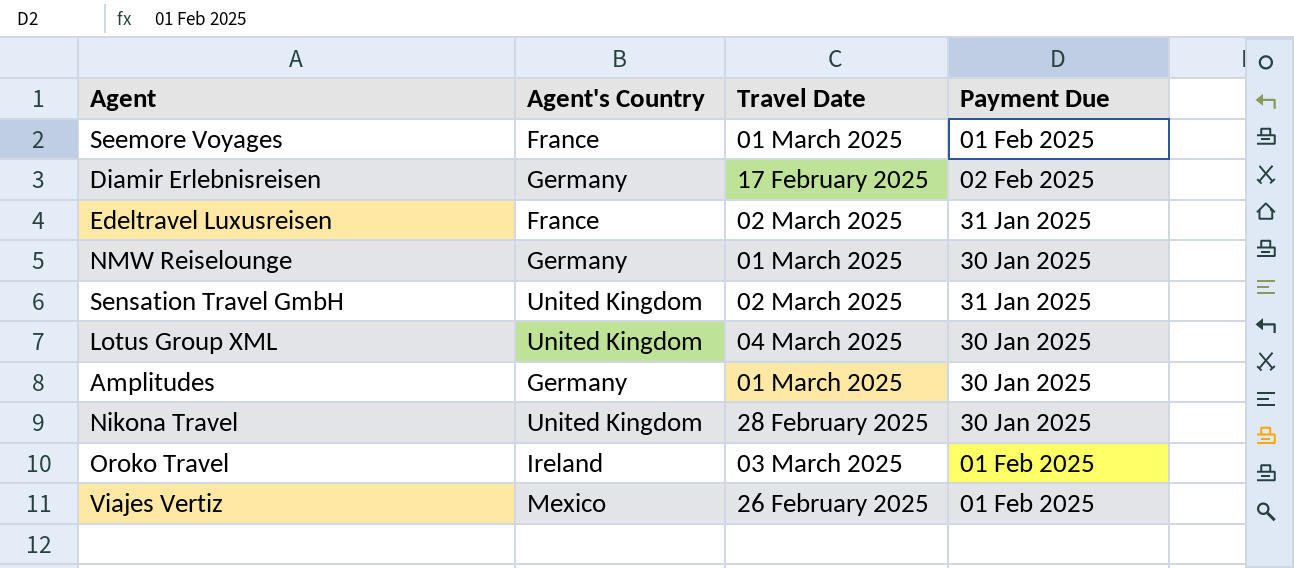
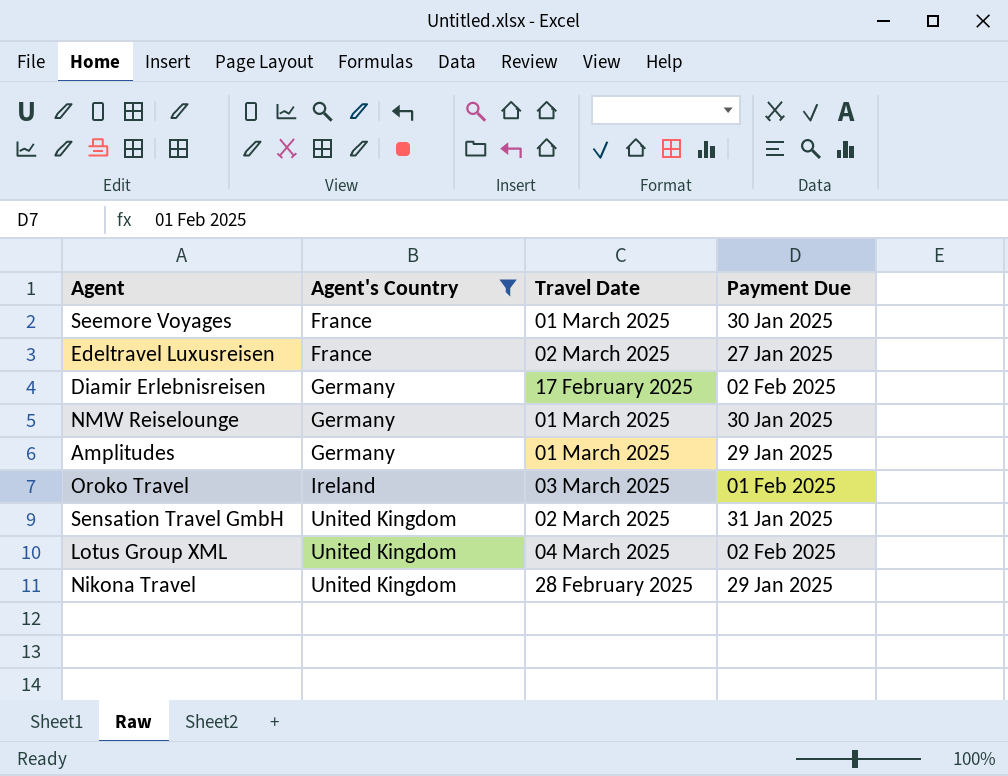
filter: none -> Agent's Country != Mexico
row order: none -> Agent's Country ascending
Seemore Voyages | Payment Due: 01 Feb 2025 -> 30 Jan 2025
Edeltravel Luxusreisen | Payment Due: 31 Jan 2025 -> 27 Jan 2025
Amplitudes | Payment Due: 30 Jan 2025 -> 29 Jan 2025
Lotus Group XML | Payment Due: 30 Jan 2025 -> 02 Feb 2025
Nikona Travel | Payment Due: 30 Jan 2025 -> 29 Jan 2025

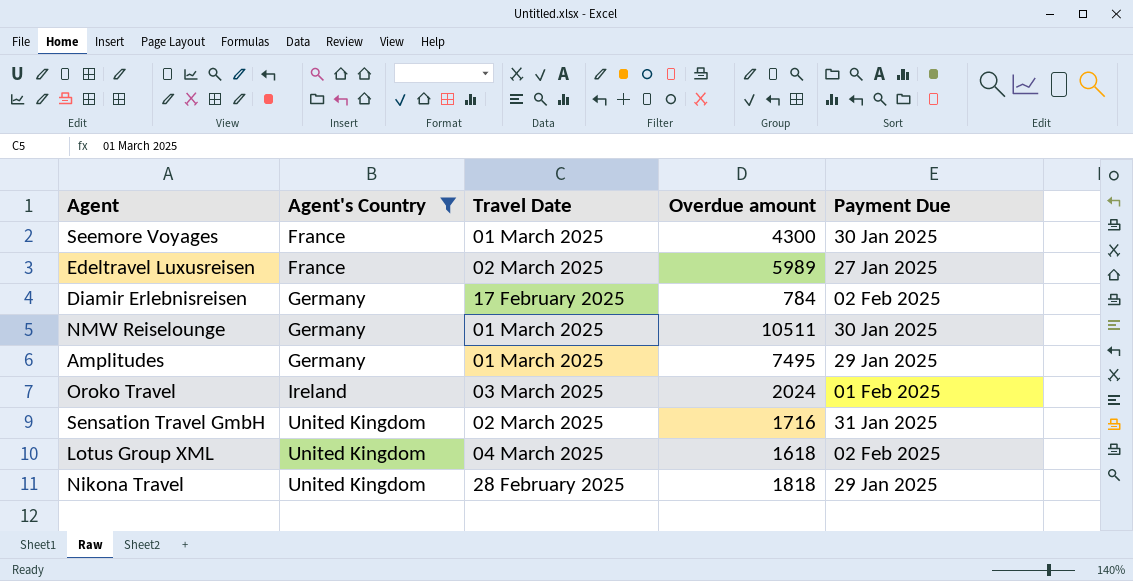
column Overdue amount | position: none -> 4

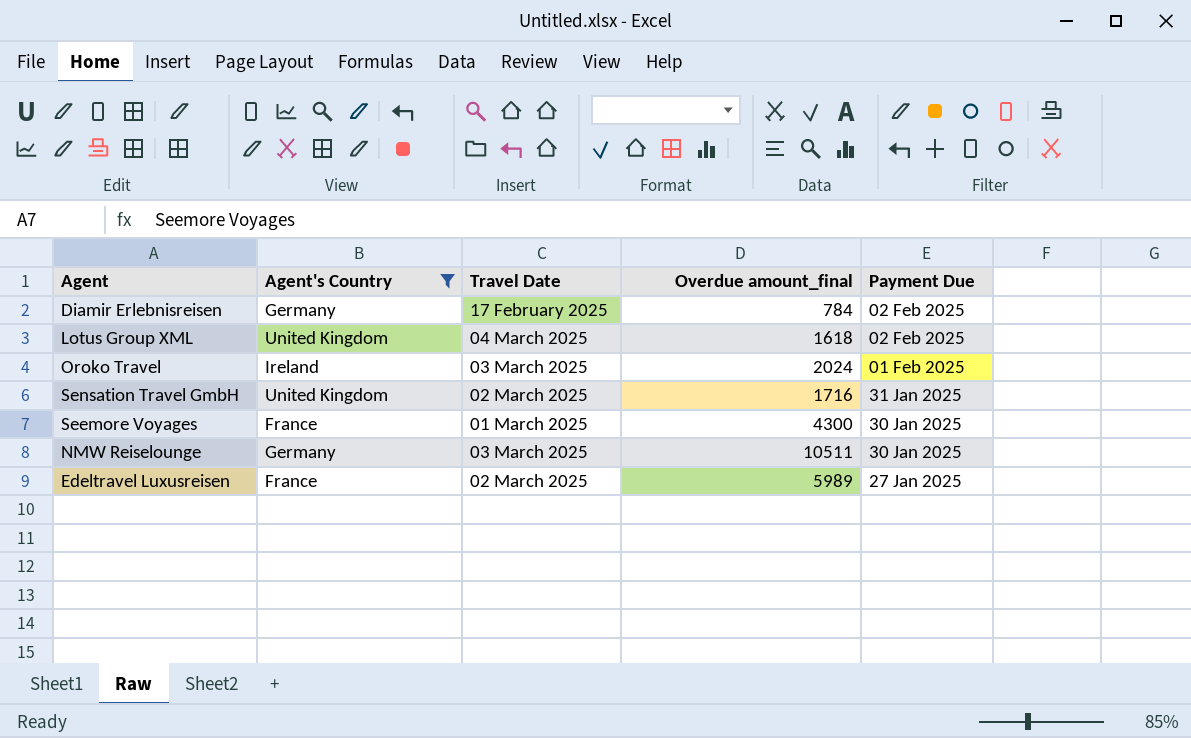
row order: Agent's Country ascending -> Payment Due descending
column name: Overdue amount -> Overdue amount_final
row Amplitudes: Germany | 01 March 2025 | 7495 | 29 Jan 2025 -> none
row Nikona Travel: United Kingdom | 28 February 2025 | 1818 | 29 Jan 2025 -> none
NMW Reiselounge | Travel Date: 01 March 2025 -> 03 March 2025

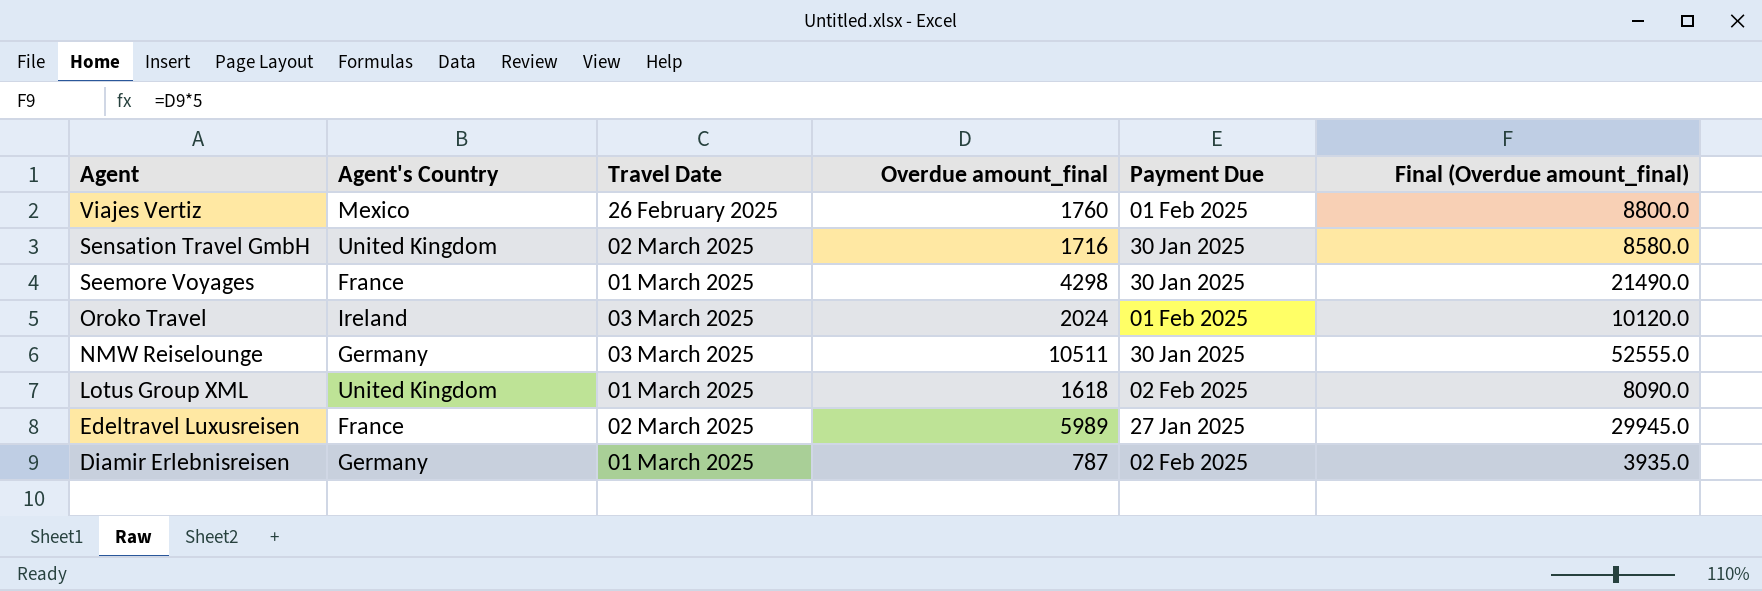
filter: Agent's Country != Mexico -> none
row order: Payment Due descending -> Agent descending
column Final (Overdue amount_final) | formula: none -> [Overdue amount_final] * 5
Sensation Travel GmbH | Payment Due: 31 Jan 2025 -> 30 Jan 2025
Seemore Voyages | Overdue amount_final: 4300 -> 4298
Lotus Group XML | Travel Date: 04 March 2025 -> 01 March 2025
Diamir Erlebnisreisen | Travel Date: 17 February 2025 -> 01 March 2025
Diamir Erlebnisreisen | Overdue amount_final: 784 -> 787

